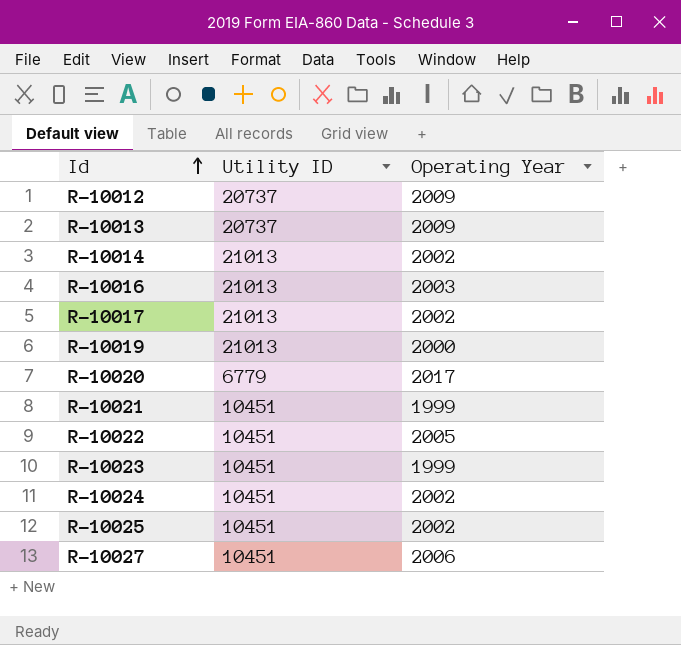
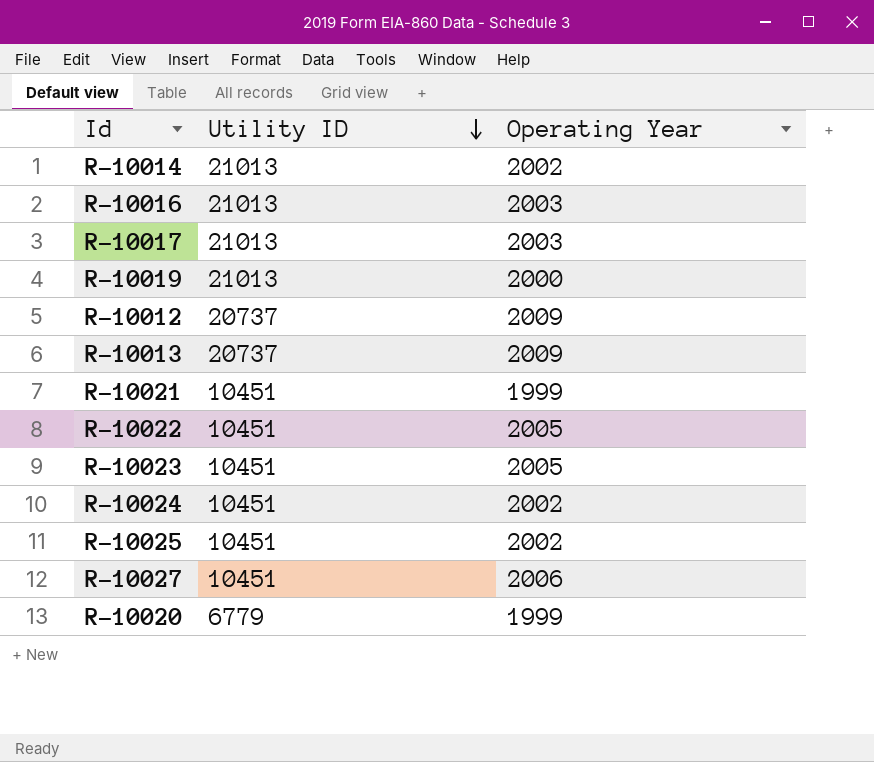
row order: Id ascending -> Utility ID descending
R-10017 | Operating Year: 2002 -> 2003
R-10023 | Operating Year: 1999 -> 2005
R-10020 | Operating Year: 2017 -> 1999

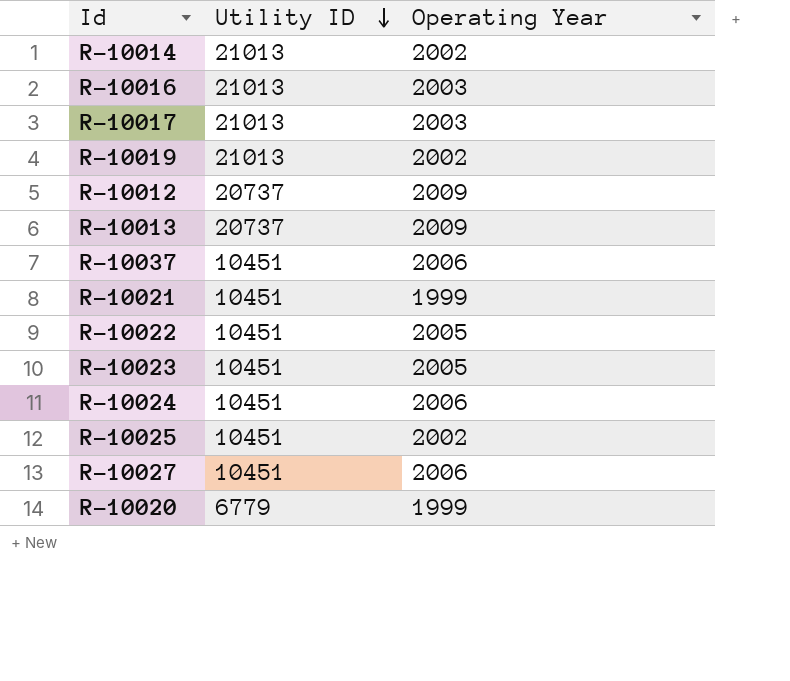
R-10019 | Operating Year: 2000 -> 2002
row R-10037: none -> 10451 | 2006
R-10024 | Operating Year: 2002 -> 2006

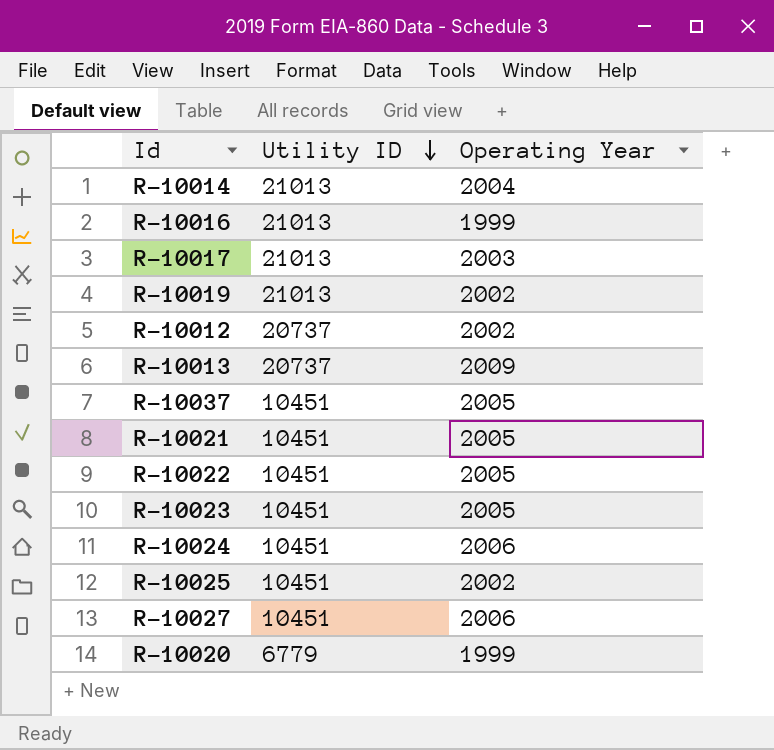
R-10014 | Operating Year: 2002 -> 2004
R-10016 | Operating Year: 2003 -> 1999
R-10012 | Operating Year: 2009 -> 2002
R-10037 | Operating Year: 2006 -> 2005
R-10021 | Operating Year: 1999 -> 2005

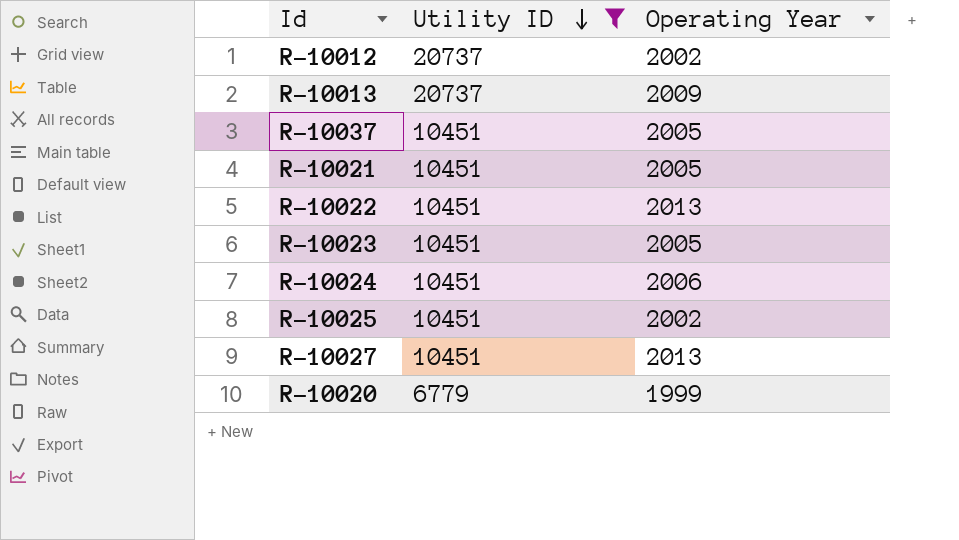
filter: none -> Utility ID != 21013
R-10022 | Operating Year: 2005 -> 2013
R-10027 | Operating Year: 2006 -> 2013

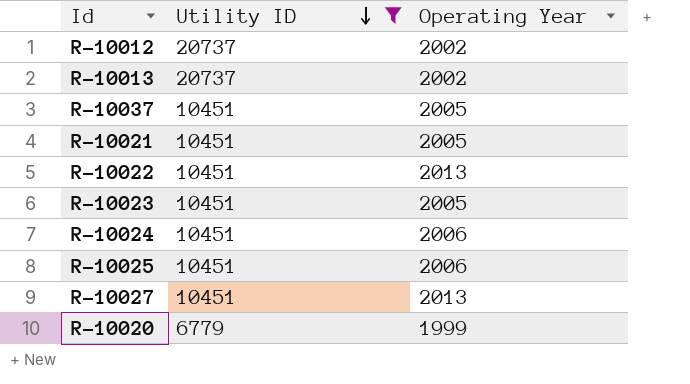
R-10013 | Operating Year: 2009 -> 2002
R-10025 | Operating Year: 2002 -> 2006

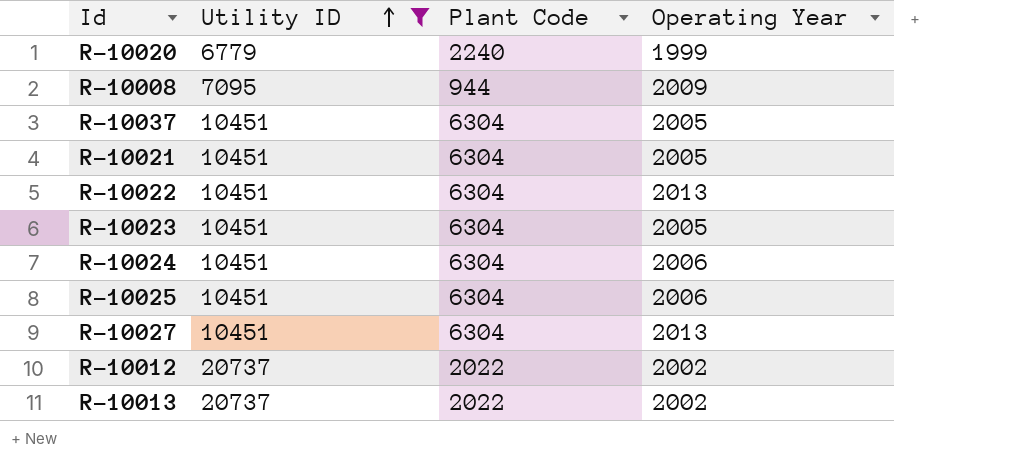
row order: Utility ID descending -> Utility ID ascending
column Plant Code | position: none -> 3
row R-10008: none -> 7095 | 944 | 2009

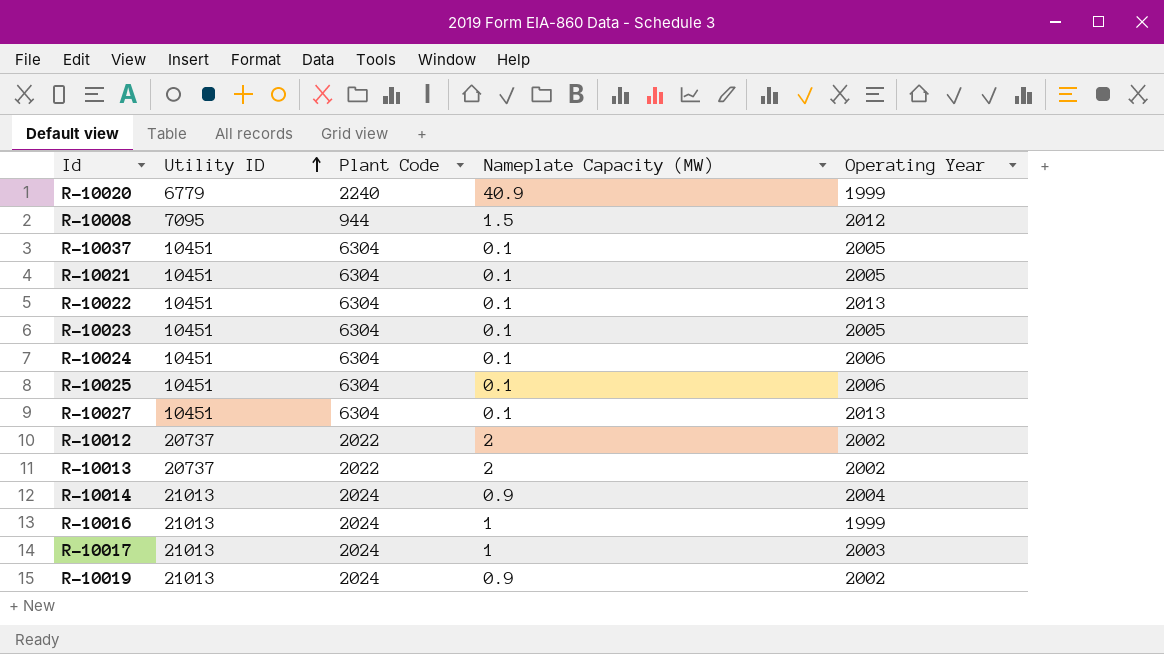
filter: Utility ID != 21013 -> none
column Nameplate Capacity (MW) | position: none -> 4
R-10008 | Operating Year: 2009 -> 2012

